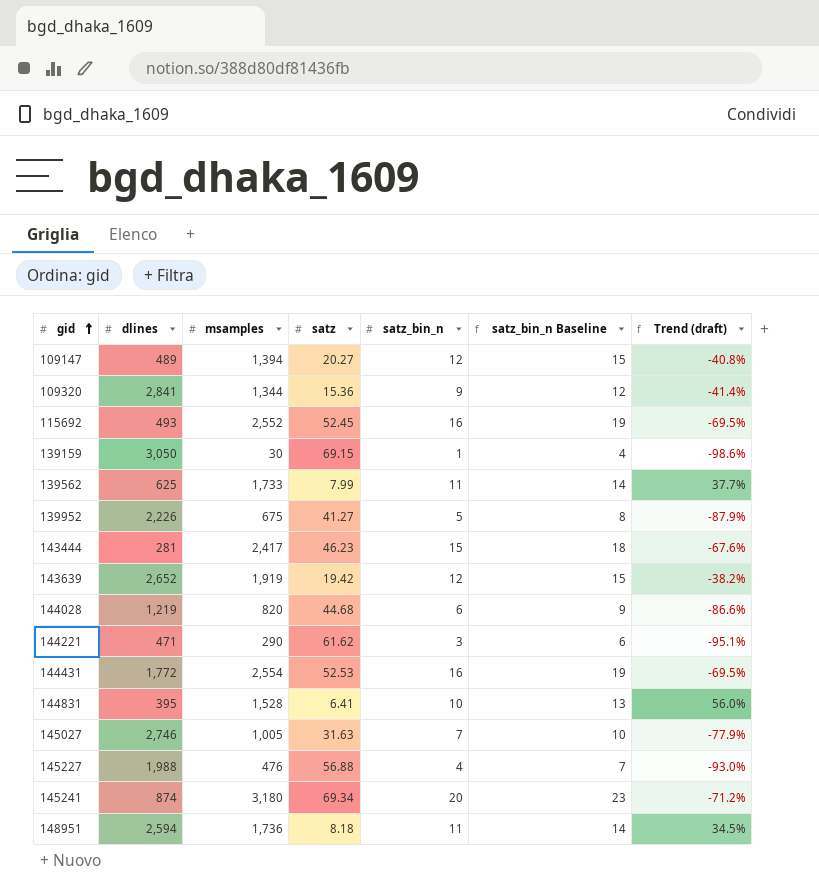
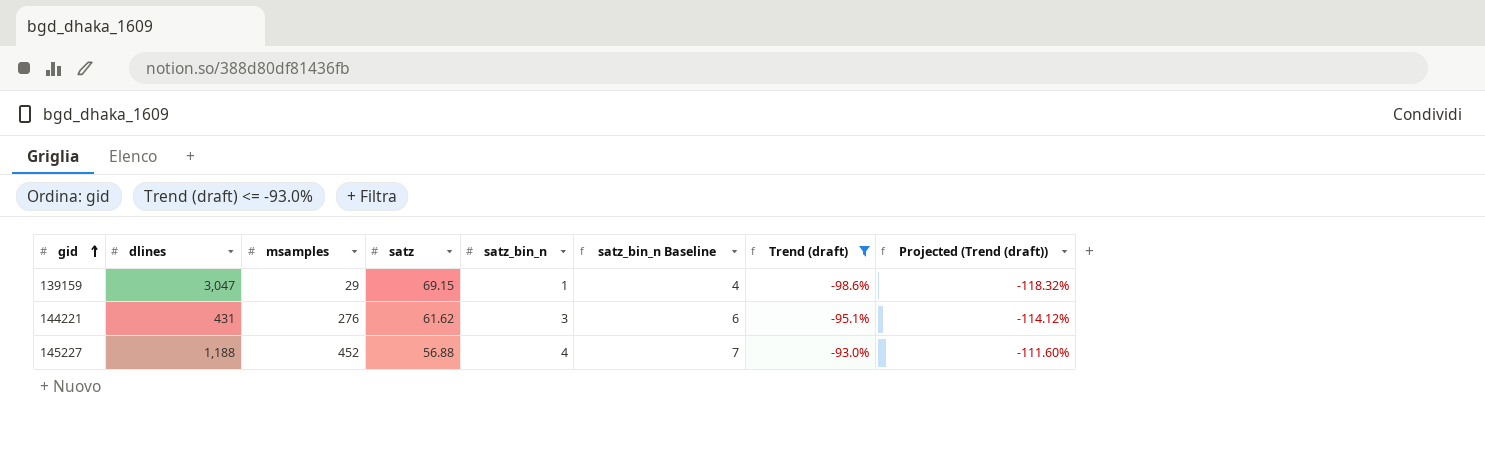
filter: none -> Trend (draft) <= -93.0%
column Projected (Trend (draft)) | formula: none -> [Trend (draft)] * 1.2
139159 | dlines: 3,050 -> 3,047
139159 | msamples: 30 -> 29
144221 | dlines: 471 -> 431
144221 | msamples: 290 -> 276
145227 | dlines: 1,988 -> 1,188
145227 | msamples: 476 -> 452

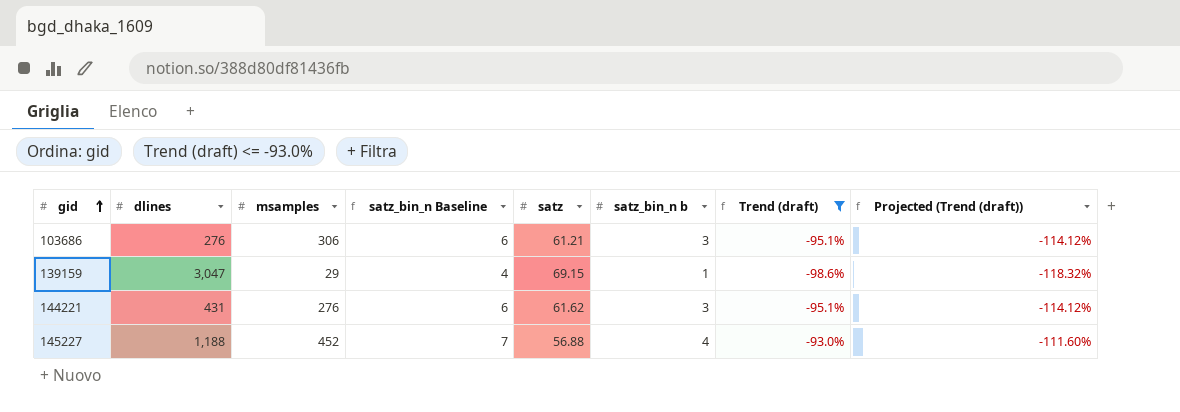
column satz_bin_n Baseline | position: 6 -> 4
column name: satz_bin_n -> satz_bin_n b
row 103686: none -> 276 | 306 | 6 | 61.21 | 3 | -95.1% | -114.12%

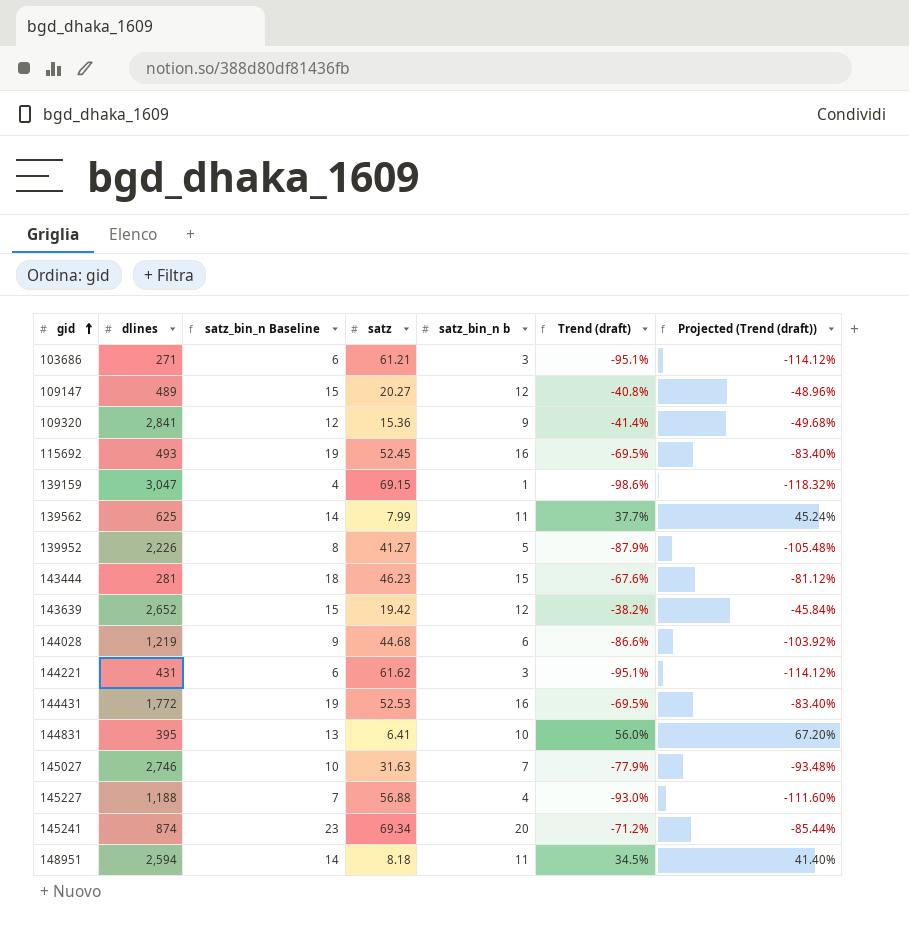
filter: Trend (draft) <= -93.0% -> none
column msamples | position: 3 -> none
103686 | dlines: 276 -> 271

